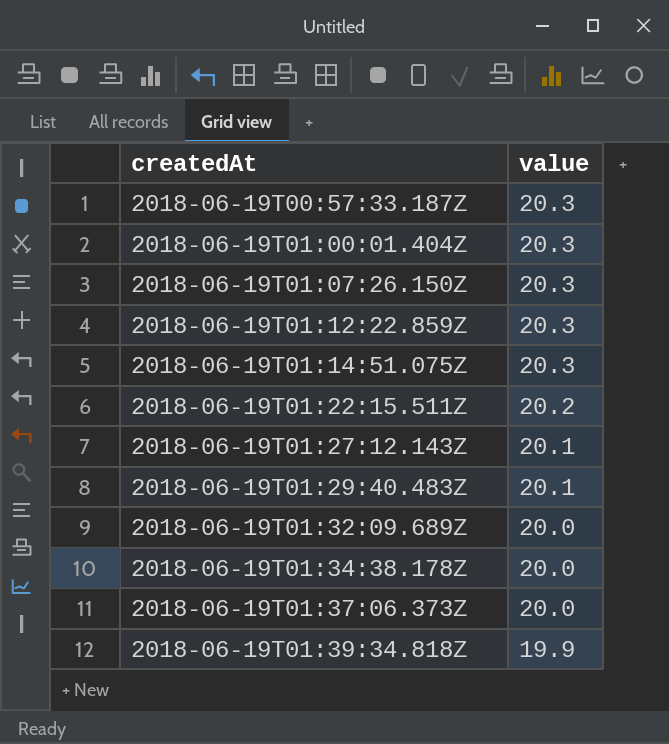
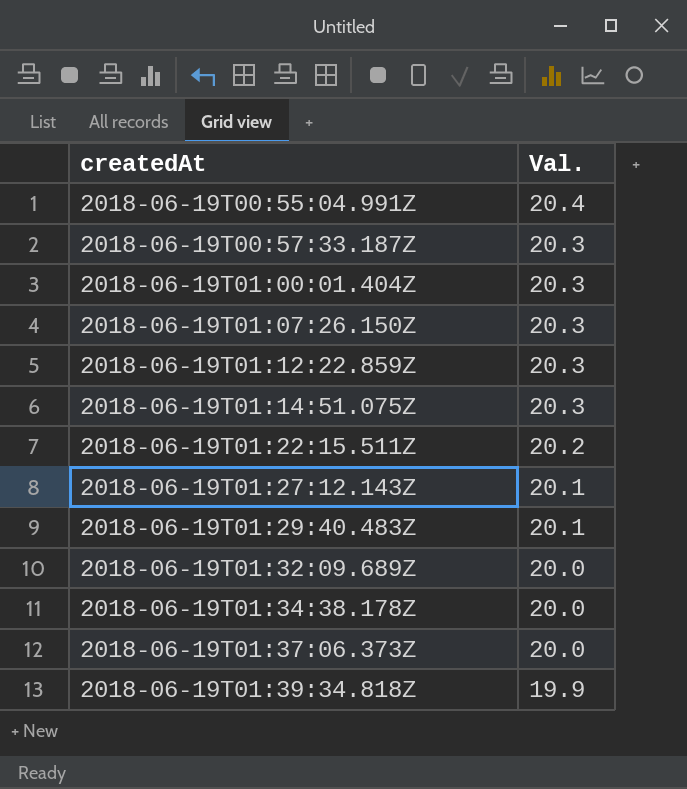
column name: value -> Val.
row 2018-06-19T00:55:04.991Z: none -> 20.4

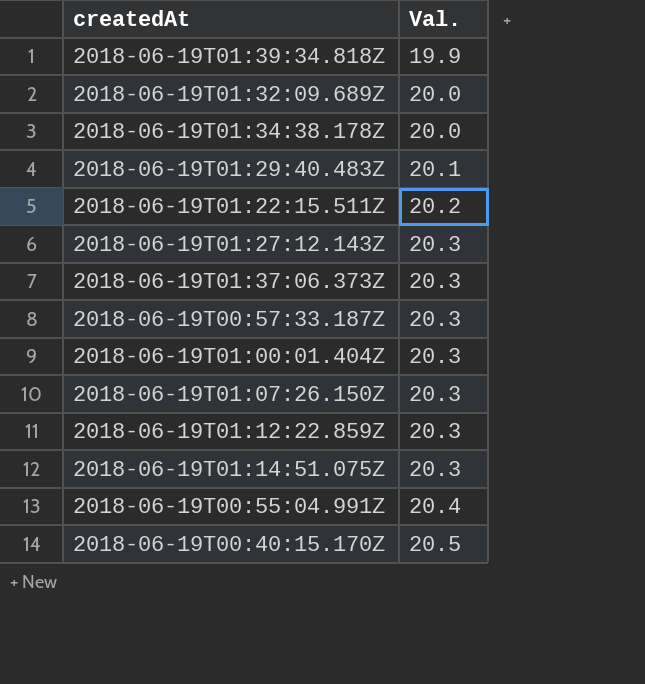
row order: createdAt ascending -> Val. ascending
2018-06-19T01:27:12.143Z | Val.: 20.1 -> 20.3
2018-06-19T01:37:06.373Z | Val.: 20.0 -> 20.3
row 2018-06-19T00:40:15.170Z: none -> 20.5

